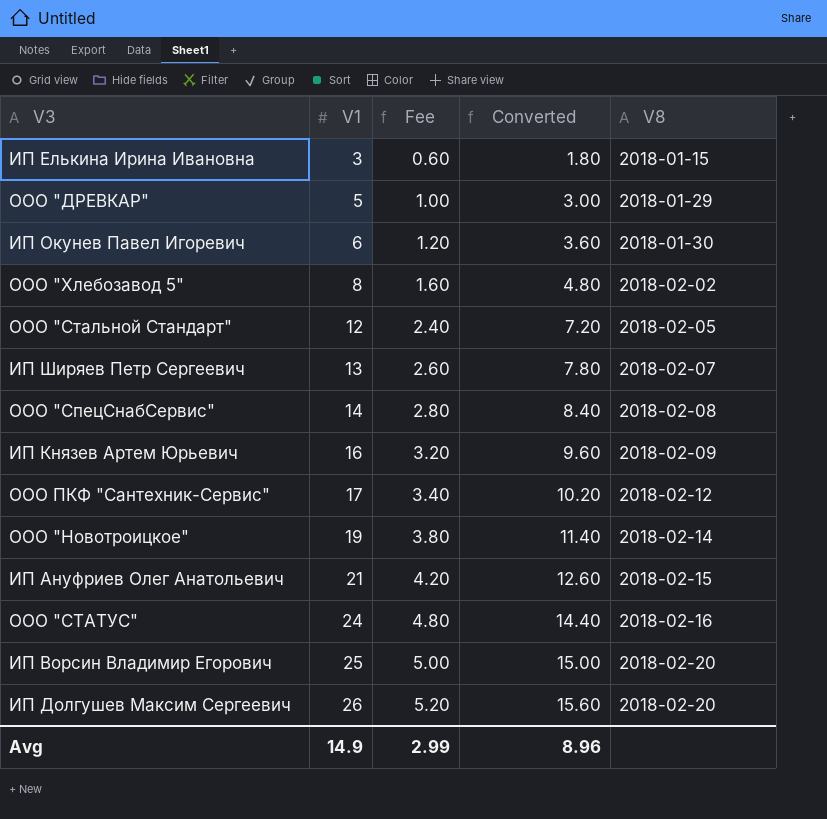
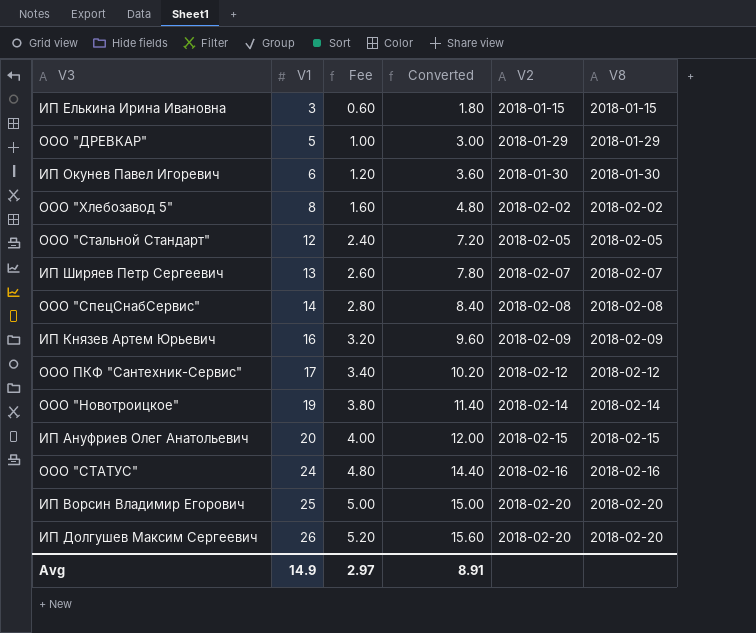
column V2 | position: none -> 5
ИП Ануфриев Олег Анатольевич | V1: 21 -> 20
ИП Ануфриев Олег Анатольевич | Fee: 4.20 -> 4.00
ИП Ануфриев Олег Анатольевич | Converted: 12.60 -> 12.00
Avg | Fee: 2.99 -> 2.97
Avg | Converted: 8.96 -> 8.91

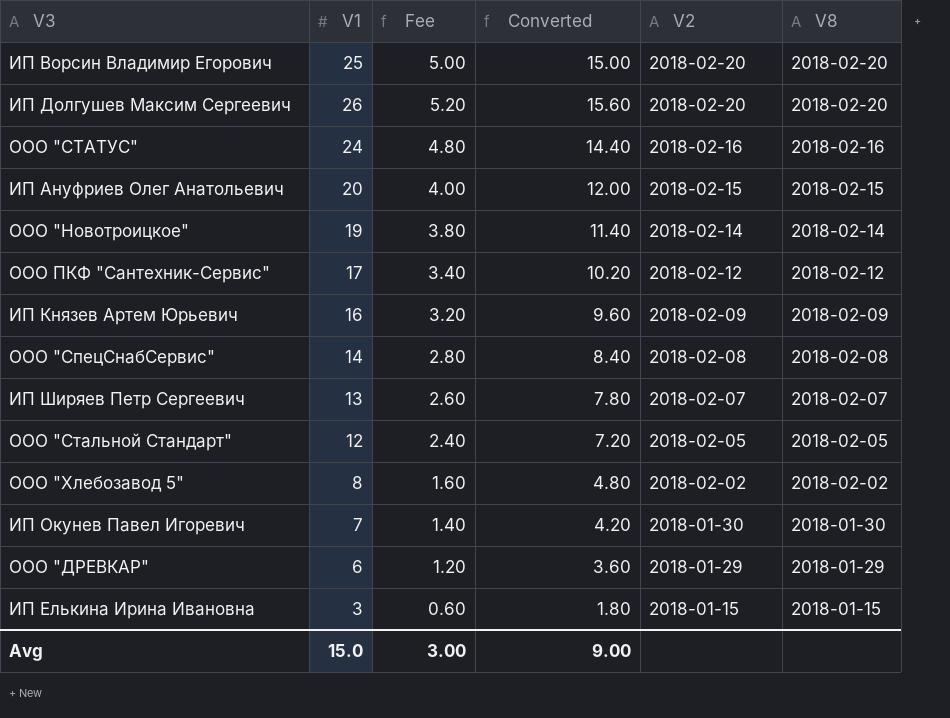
row order: V1 ascending -> V2 descending
ИП Окунев Павел Игоревич | V1: 6 -> 7
ИП Окунев Павел Игоревич | Fee: 1.20 -> 1.40
ИП Окунев Павел Игоревич | Converted: 3.60 -> 4.20
ООО "ДРЕВКАР" | V1: 5 -> 6
ООО "ДРЕВКАР" | Fee: 1.00 -> 1.20
ООО "ДРЕВКАР" | Converted: 3.00 -> 3.60
Avg | V1: 14.9 -> 15.0
Avg | Fee: 2.97 -> 3.00
Avg | Converted: 8.91 -> 9.00

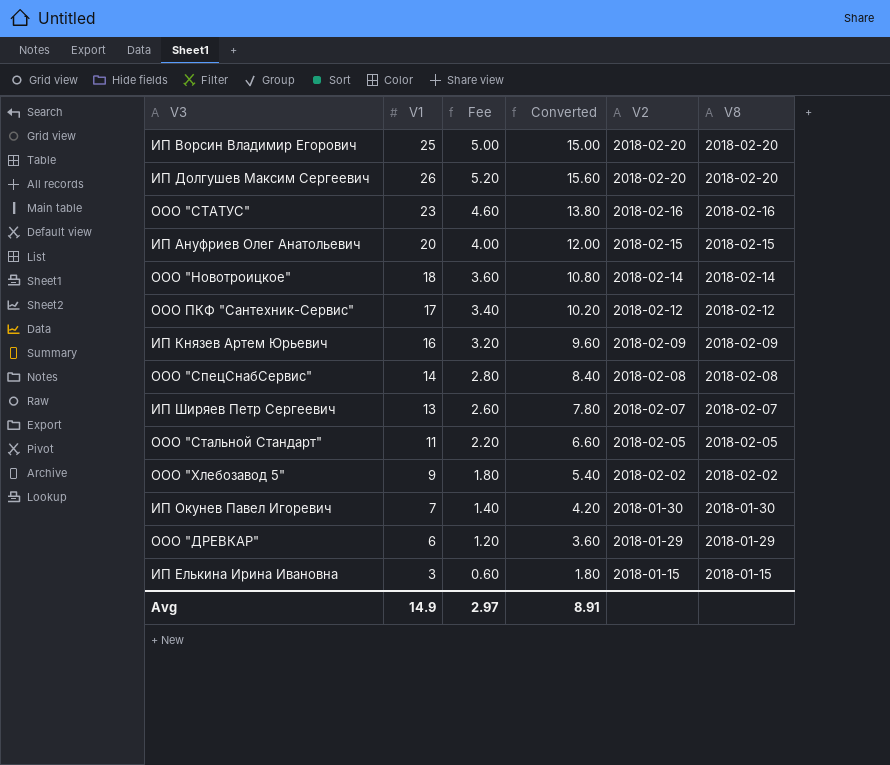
ООО "СТАТУС" | V1: 24 -> 23
ООО "СТАТУС" | Fee: 4.80 -> 4.60
ООО "СТАТУС" | Converted: 14.40 -> 13.80
ООО "Новотроицкое" | V1: 19 -> 18
ООО "Новотроицкое" | Fee: 3.80 -> 3.60
ООО "Новотроицкое" | Converted: 11.40 -> 10.80
ООО "Стальной Стандарт" | V1: 12 -> 11
ООО "Стальной Стандарт" | Fee: 2.40 -> 2.20
ООО "Стальной Стандарт" | Converted: 7.20 -> 6.60
ООО "Хлебозавод 5" | V1: 8 -> 9
ООО "Хлебозавод 5" | Fee: 1.60 -> 1.80
ООО "Хлебозавод 5" | Converted: 4.80 -> 5.40
Avg | V1: 15.0 -> 14.9
Avg | Fee: 3.00 -> 2.97
Avg | Converted: 9.00 -> 8.91

